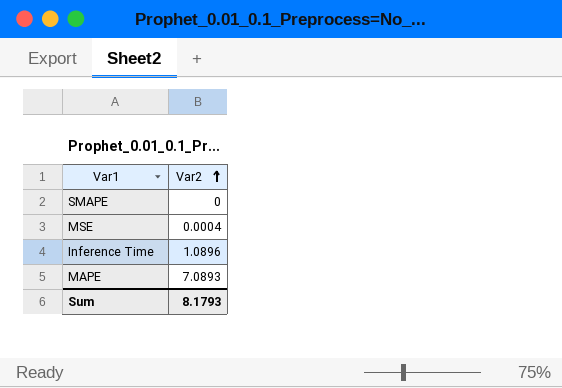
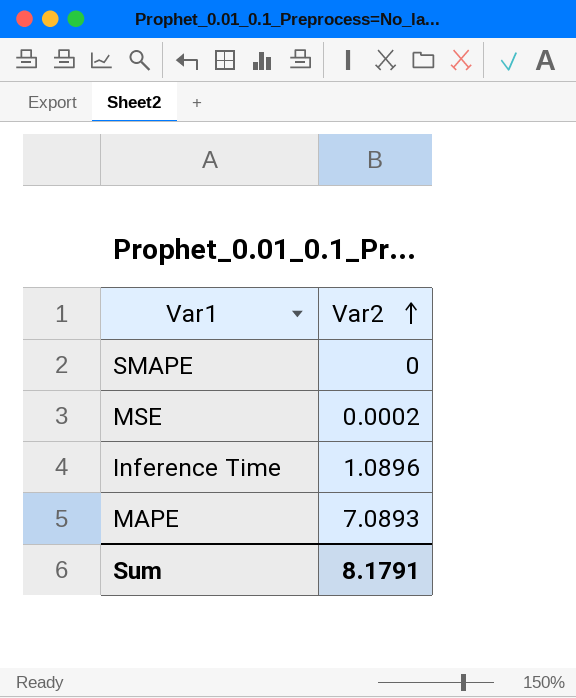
MSE | Var2: 0.0004 -> 0.0002
Sum | Var2: 8.1793 -> 8.1791

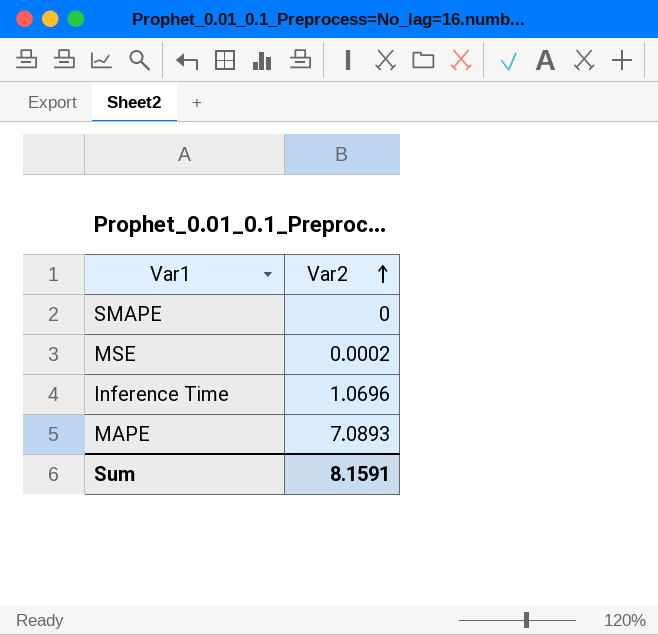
Inference Time | Var2: 1.0896 -> 1.0696
Sum | Var2: 8.1791 -> 8.1591

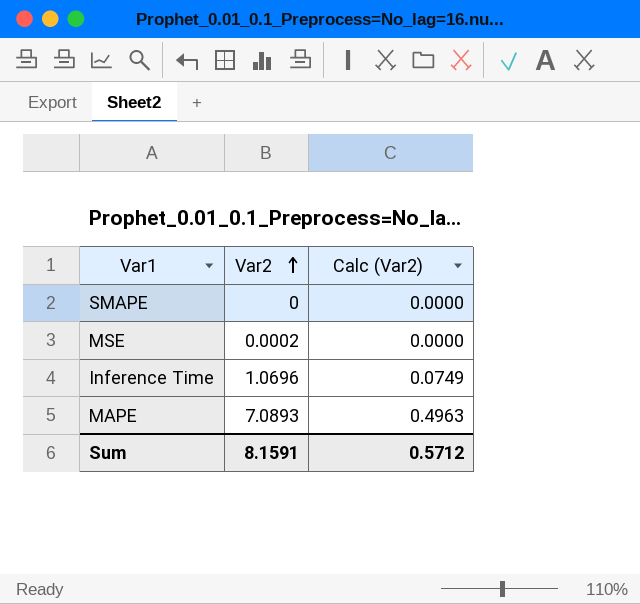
column Calc (Var2) | formula: none -> [Var2] * 0.07

